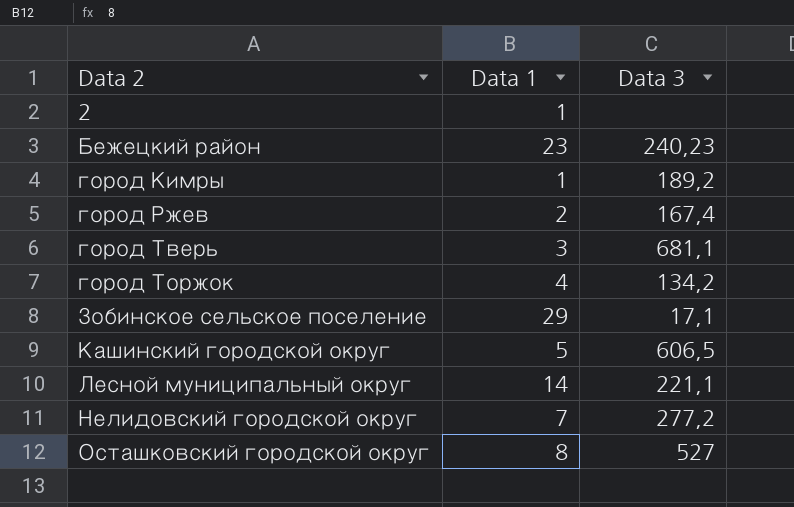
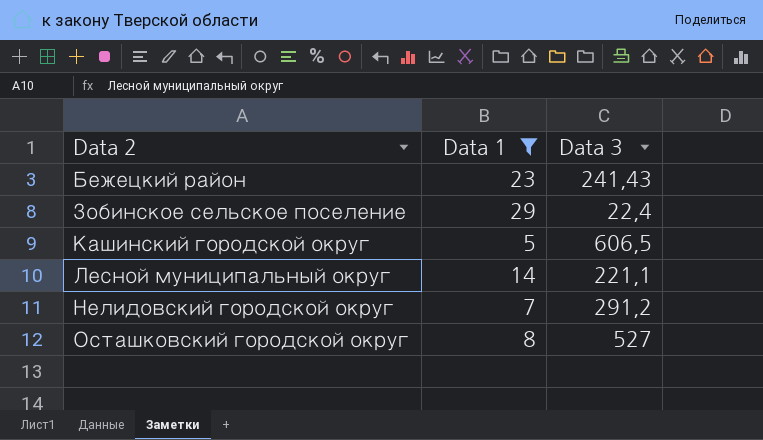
filter: none -> Data 1 >= 5
Бежецкий район | Data 3: 240,23 -> 241,43
Зобинское сельское поселение | Data 3: 17,1 -> 22,4
Нелидовский городской округ | Data 3: 277,2 -> 291,2

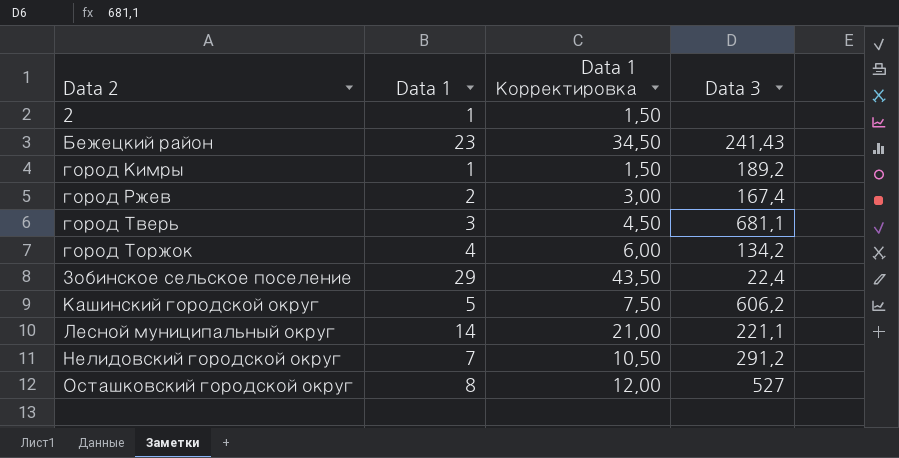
filter: Data 1 >= 5 -> none
column Data 1 Корректировка | formula: none -> [Data 1] * 1,5
Кашинский городской округ | Data 3: 606,5 -> 606,2

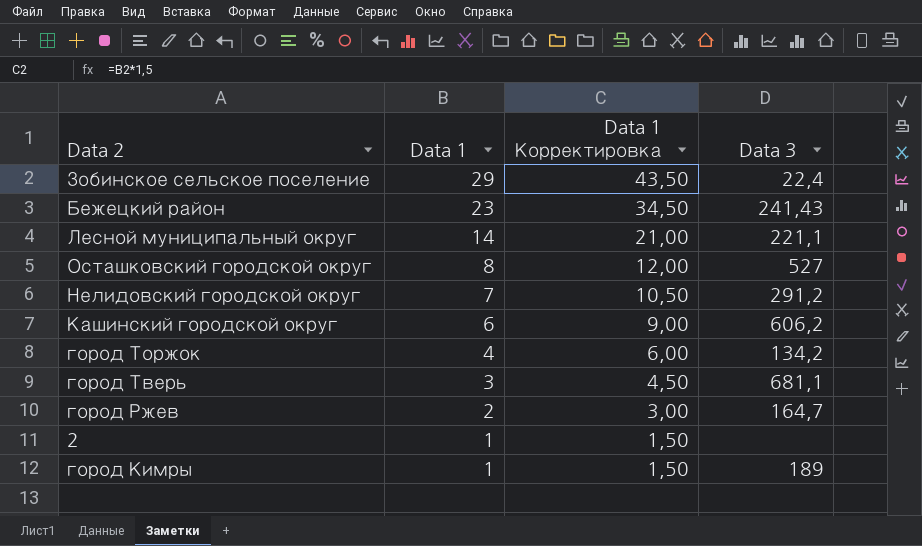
row order: Data 2 ascending -> Data 1 descending
Кашинский городской округ | Data 1: 5 -> 6
Кашинский городской округ | Data 1 Корректировка: 7,50 -> 9,00
город Ржев | Data 3: 167,4 -> 164,7
город Кимры | Data 3: 189,2 -> 189

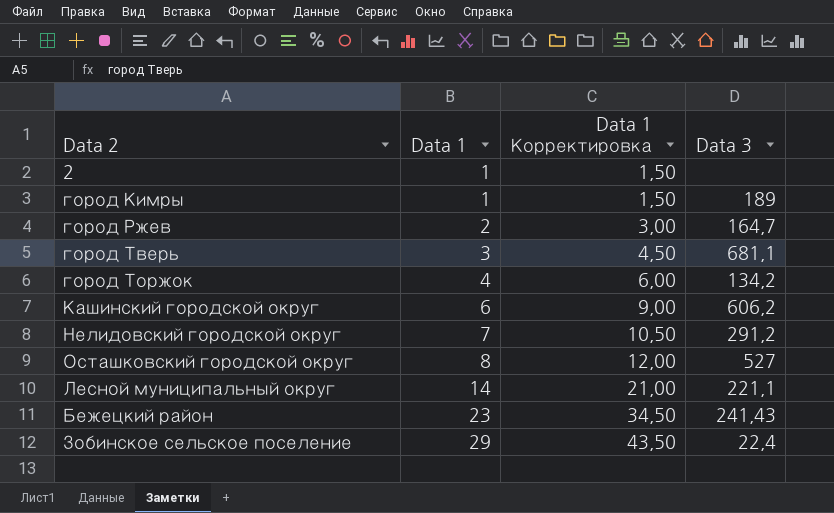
row order: Data 1 descending -> Data 1 ascending

